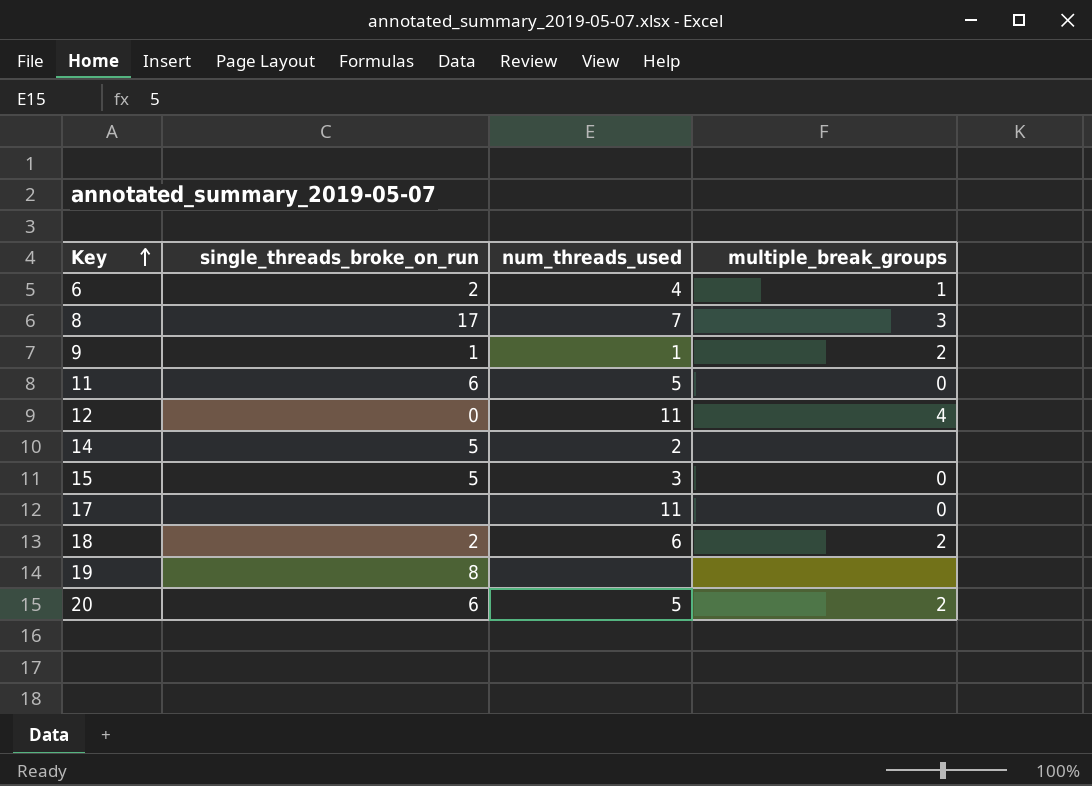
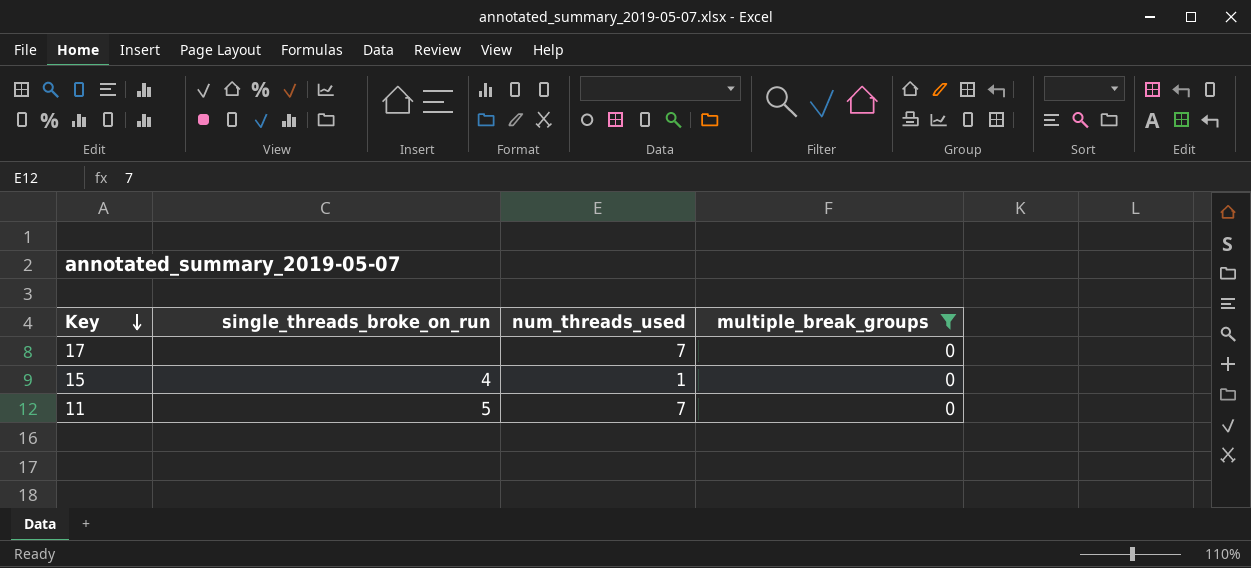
filter: none -> multiple_break_groups = 0
row order: Key ascending -> Key descending
17 | num_threads_used: 11 -> 7
15 | single_threads_broke_on_run: 5 -> 4
15 | num_threads_used: 3 -> 1
11 | single_threads_broke_on_run: 6 -> 5
11 | num_threads_used: 5 -> 7

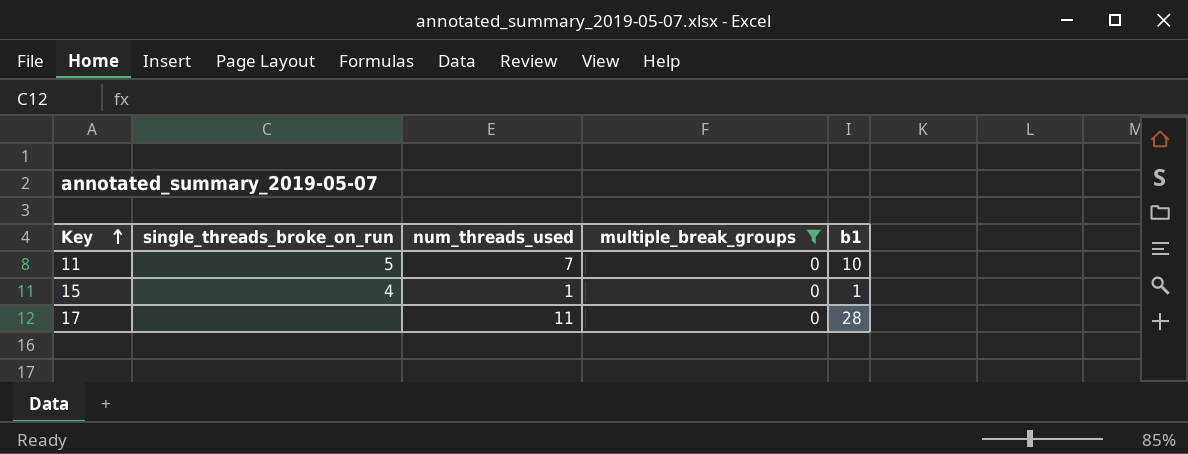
row order: Key descending -> Key ascending
column b1 | position: none -> 5
17 | num_threads_used: 7 -> 11

